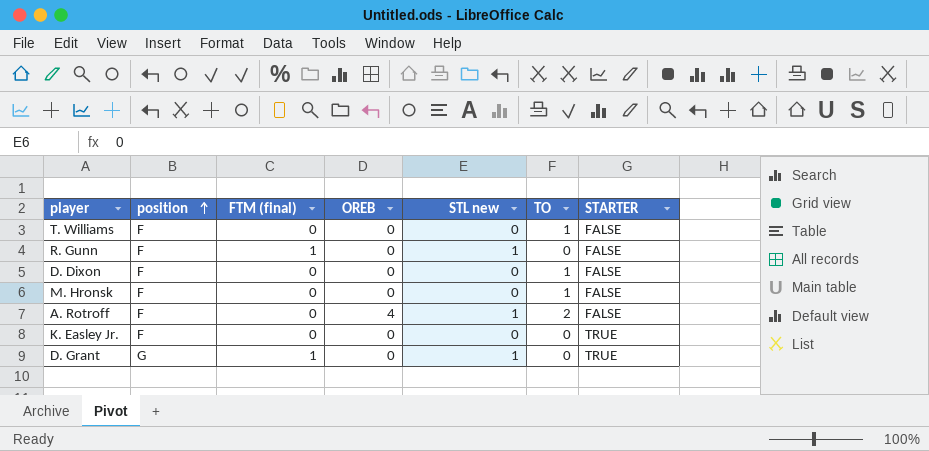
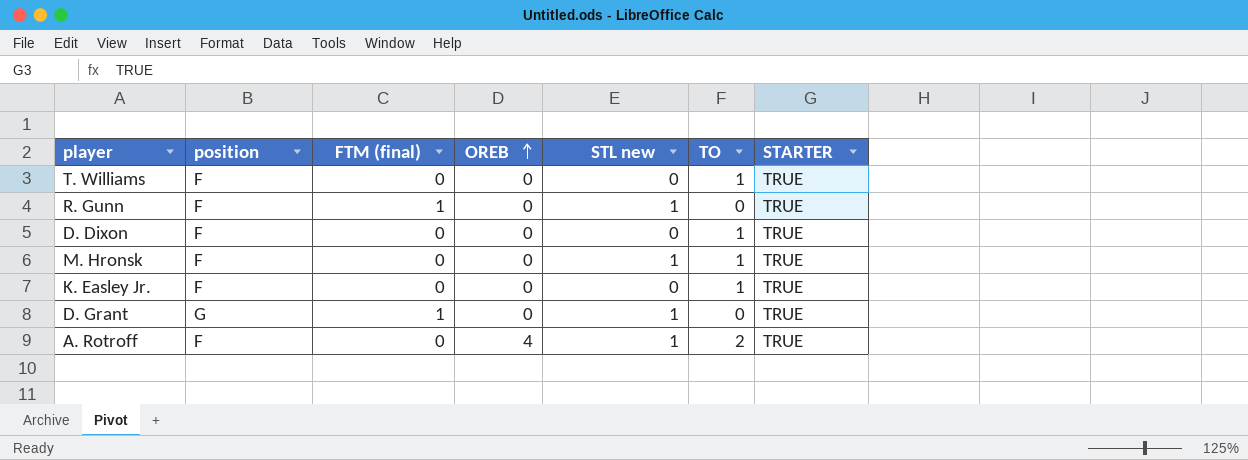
row order: position ascending -> OREB ascending
T. Williams | STARTER: FALSE -> TRUE
R. Gunn | STARTER: FALSE -> TRUE
D. Dixon | STARTER: FALSE -> TRUE
M. Hronsk | STL new: 0 -> 1
M. Hronsk | STARTER: FALSE -> TRUE
K. Easley Jr. | TO: 0 -> 1
A. Rotroff | STARTER: FALSE -> TRUE

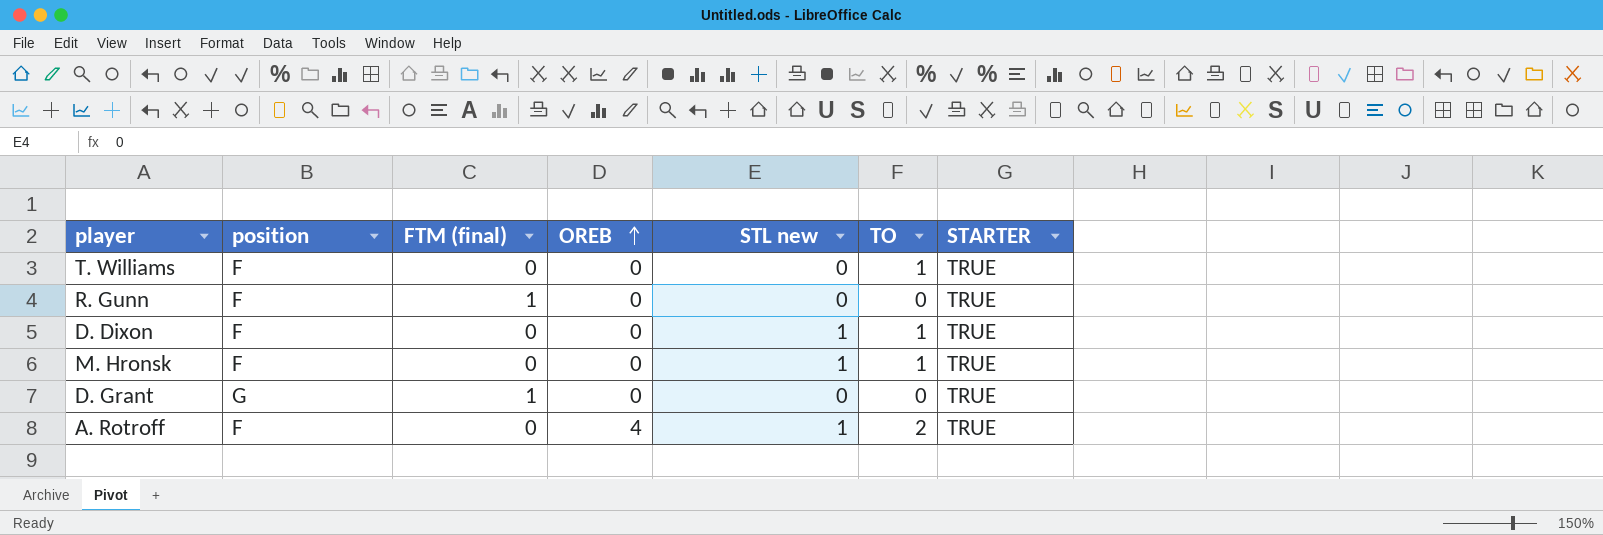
row K. Easley Jr.: F | 0 | 0 | 0 | 1 | TRUE -> none
R. Gunn | STL new: 1 -> 0
D. Dixon | STL new: 0 -> 1
D. Grant | STL new: 1 -> 0

